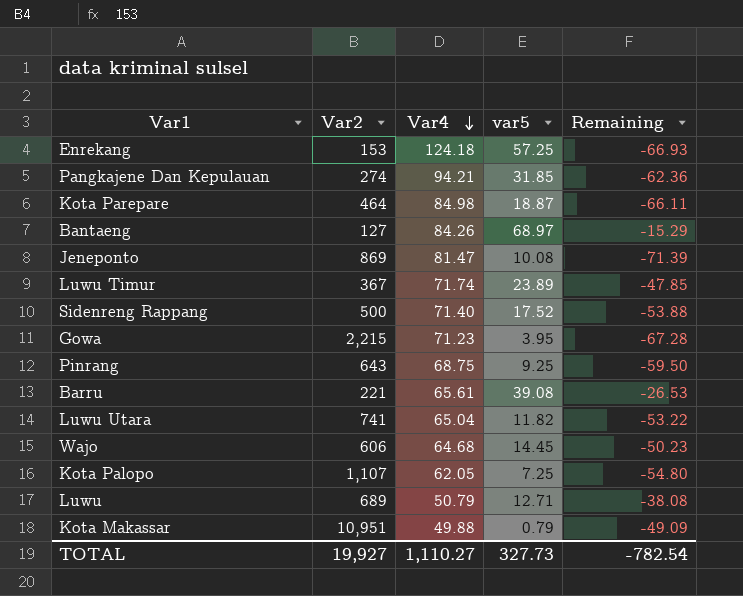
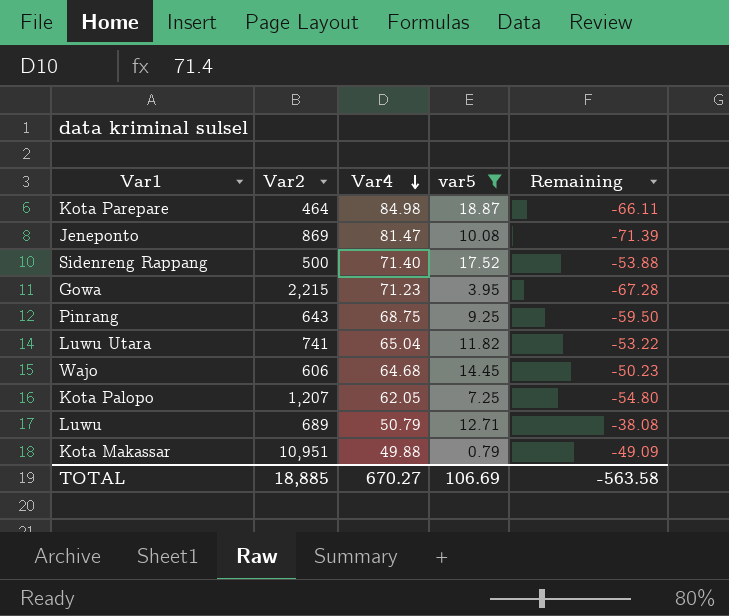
filter: none -> var5 <= 18.87
Kota Palopo | Var2: 1,107 -> 1,207
TOTAL | Var2: 19,927 -> 18,885
TOTAL | Var4: 1,110.27 -> 670.27
TOTAL | var5: 327.73 -> 106.69
TOTAL | Remaining: -782.54 -> -563.58

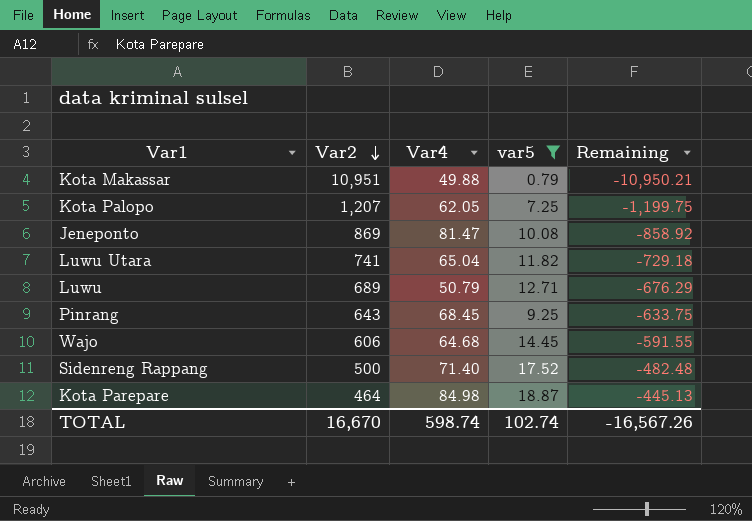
row order: Var4 descending -> Var2 descending
column Remaining | formula: [var5] - [Var4] -> [var5] - [Var2]
row Gowa: 2,215 | 71.23 | 3.95 | -67.28 -> none
Pinrang | Var4: 68.75 -> 68.45
TOTAL | Var2: 18,885 -> 16,670
TOTAL | Var4: 670.27 -> 598.74
TOTAL | var5: 106.69 -> 102.74
TOTAL | Remaining: -563.58 -> -16,567.26

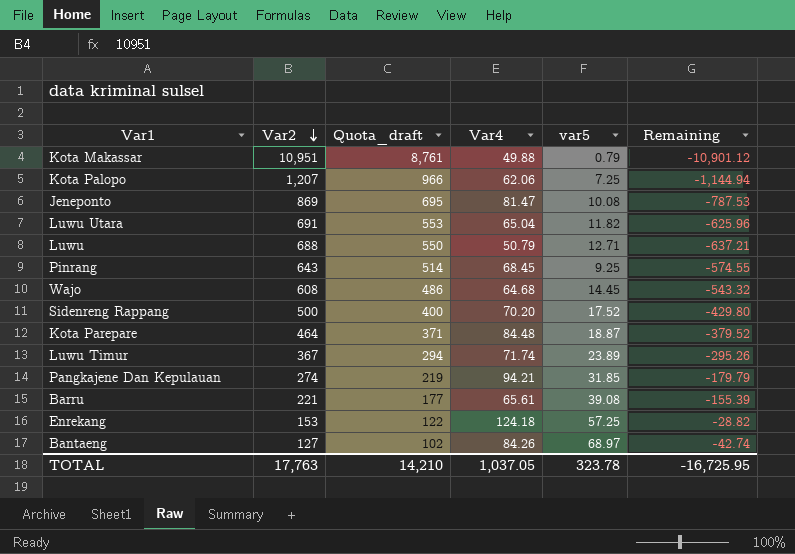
filter: var5 <= 18.87 -> none
column Quota_draft | formula: none -> [Var2] * 0.8
column Remaining | formula: [var5] - [Var2] -> [Var4] - [Var2]
Kota Palopo | Var4: 62.05 -> 62.06
Luwu Utara | Var2: 741 -> 691
Luwu | Var2: 689 -> 688
Wajo | Var2: 606 -> 608
Sidenreng Rappang | Var4: 71.40 -> 70.20
Kota Parepare | Var4: 84.98 -> 84.48
TOTAL | Var2: 16,670 -> 17,763
TOTAL | Var4: 598.74 -> 1,037.05
TOTAL | var5: 102.74 -> 323.78
TOTAL | Remaining: -16,567.26 -> -16,725.95

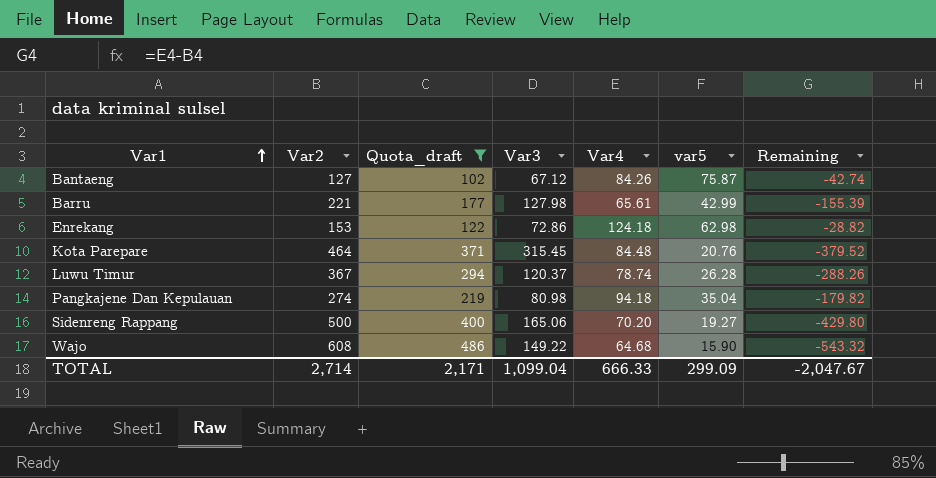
filter: none -> Quota_draft <= 486
row order: Var2 descending -> Var1 ascending
column Var3 | position: none -> 4
Bantaeng | var5: 68.97 -> 75.87
Barru | var5: 39.08 -> 42.99
Enrekang | var5: 57.25 -> 62.98
Kota Parepare | var5: 18.87 -> 20.76
Luwu Timur | Var4: 71.74 -> 78.74
Luwu Timur | var5: 23.89 -> 26.28
Luwu Timur | Remaining: -295.26 -> -288.26
Pangkajene Dan Kepulauan | Var4: 94.21 -> 94.18
Pangkajene Dan Kepulauan | var5: 31.85 -> 35.04
Pangkajene Dan Kepulauan | Remaining: -179.79 -> -179.82
Sidenreng Rappang | var5: 17.52 -> 19.27
Wajo | var5: 14.45 -> 15.90
TOTAL | Var2: 17,763 -> 2,714
TOTAL | Quota_draft: 14,210 -> 2,171
TOTAL | Var4: 1,037.05 -> 666.33
TOTAL | var5: 323.78 -> 299.09
TOTAL | Remaining: -16,725.95 -> -2,047.67

